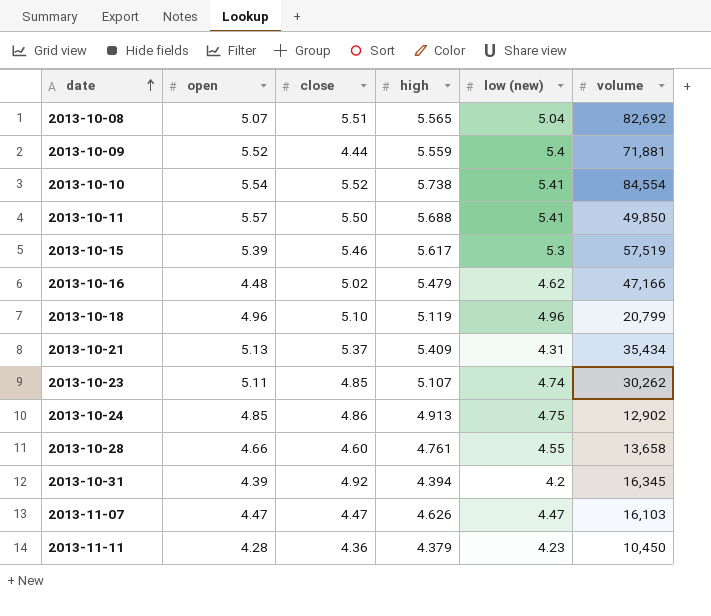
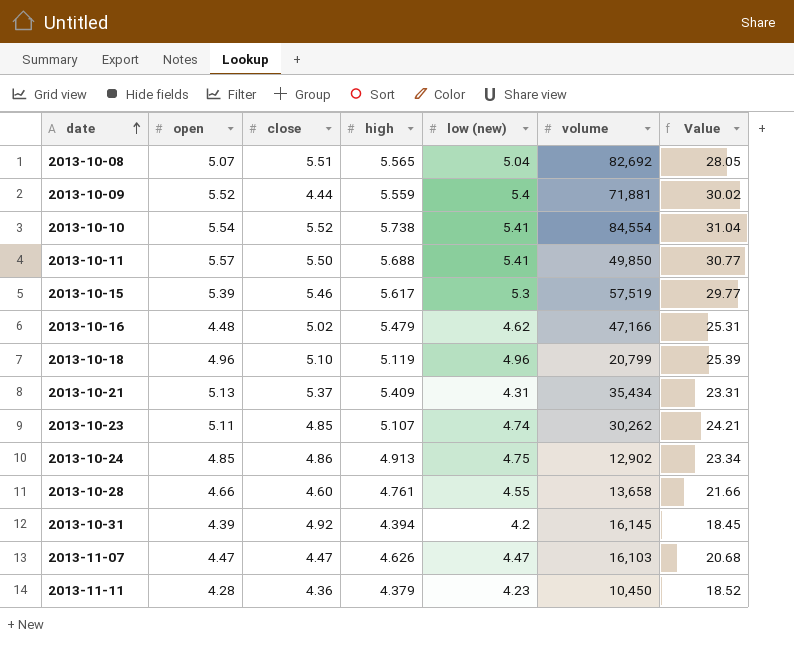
column Value | formula: none -> [high] * [low (new)]
2013-10-31 | volume: 16,345 -> 16,145

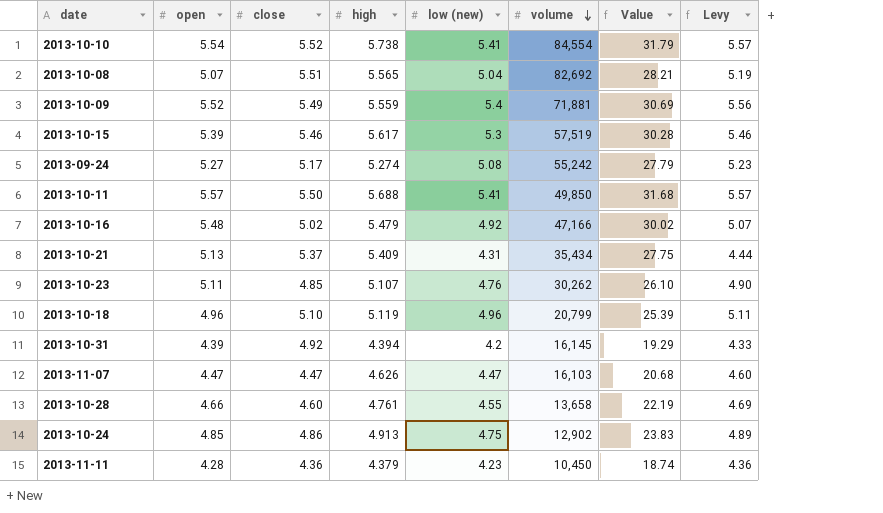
row order: date ascending -> volume descending
column Value | formula: [high] * [low (new)] -> [open] * [high]
column Levy | formula: none -> [low (new)] * 1.03
2013-10-09 | close: 4.44 -> 5.49
row 2013-09-24: none -> 5.27 | 5.17 | 5.274 | 5.08 | 55,242 | 27.79 | 5.23
2013-10-16 | open: 4.48 -> 5.48
2013-10-16 | low (new): 4.62 -> 4.92
2013-10-23 | low (new): 4.74 -> 4.76

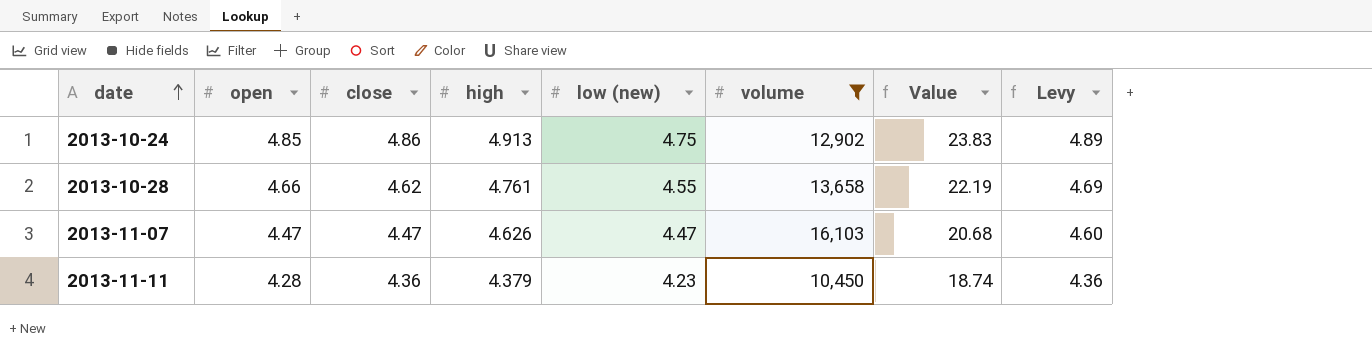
filter: none -> volume <= 16,103
row order: volume descending -> date ascending
2013-10-28 | close: 4.60 -> 4.62

